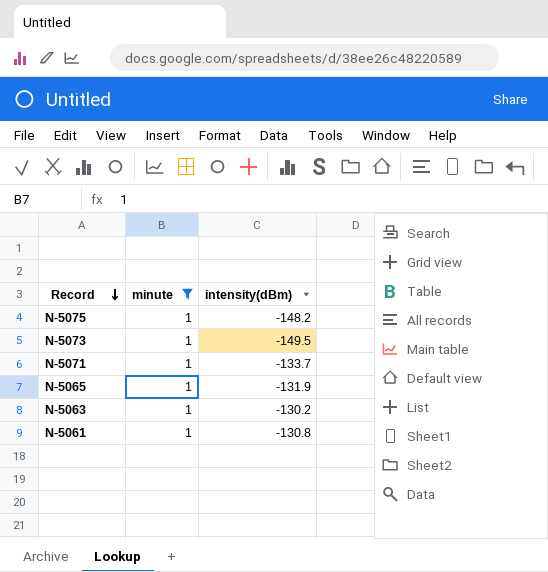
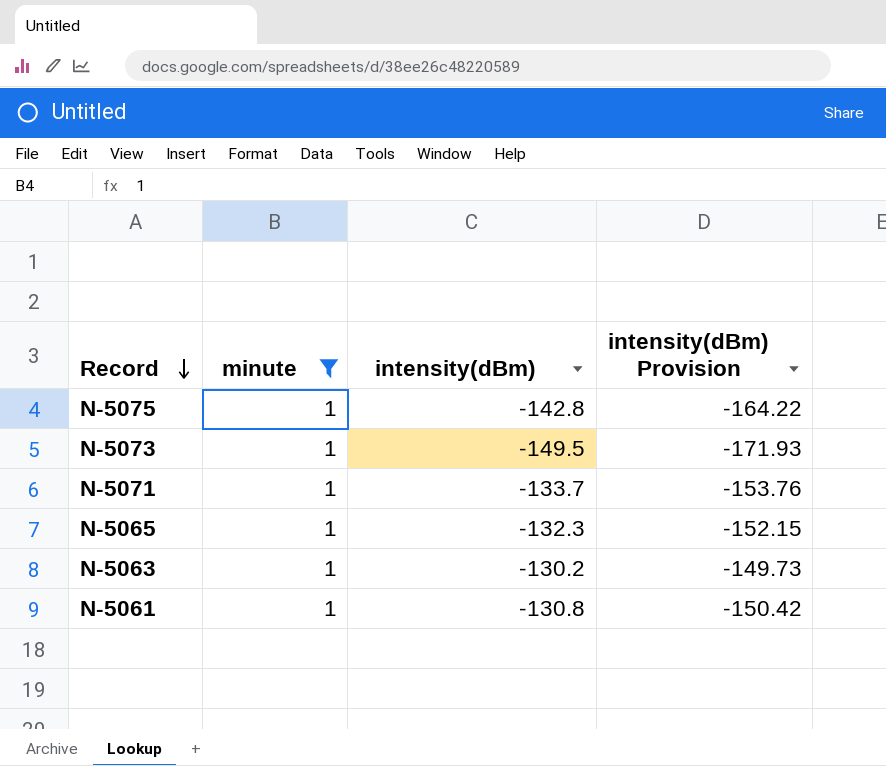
column intensity(dBm) Provision | formula: none -> [intensity(dBm)] * 1.15
N-5075 | intensity(dBm): -148.2 -> -142.8
N-5065 | intensity(dBm): -131.9 -> -132.3

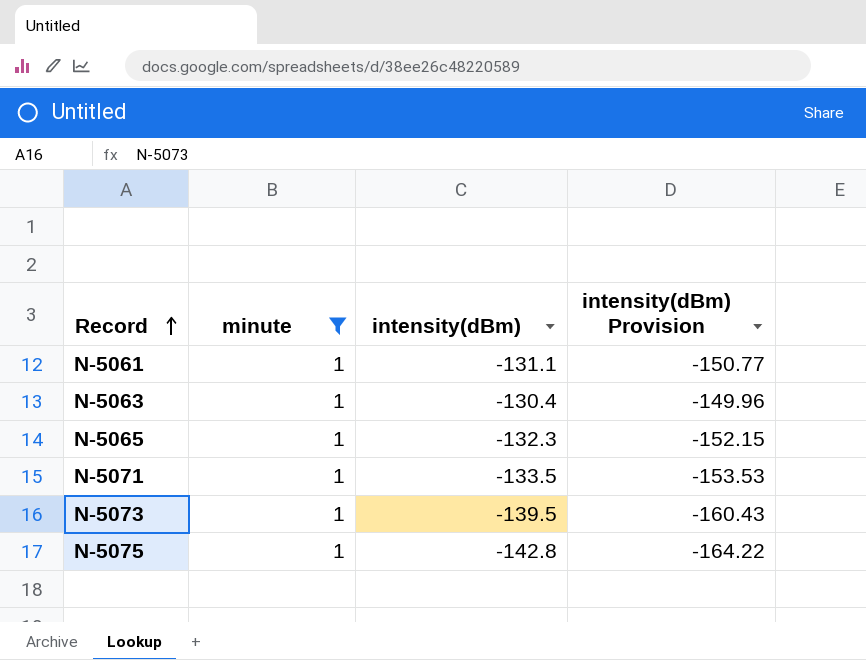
row order: Record descending -> Record ascending
N-5061 | intensity(dBm): -130.8 -> -131.1
N-5061 | intensity(dBm) Provision: -150.42 -> -150.77
N-5063 | intensity(dBm): -130.2 -> -130.4
N-5063 | intensity(dBm) Provision: -149.73 -> -149.96
N-5071 | intensity(dBm): -133.7 -> -133.5
N-5071 | intensity(dBm) Provision: -153.76 -> -153.53
N-5073 | intensity(dBm): -149.5 -> -139.5
N-5073 | intensity(dBm) Provision: -171.93 -> -160.43

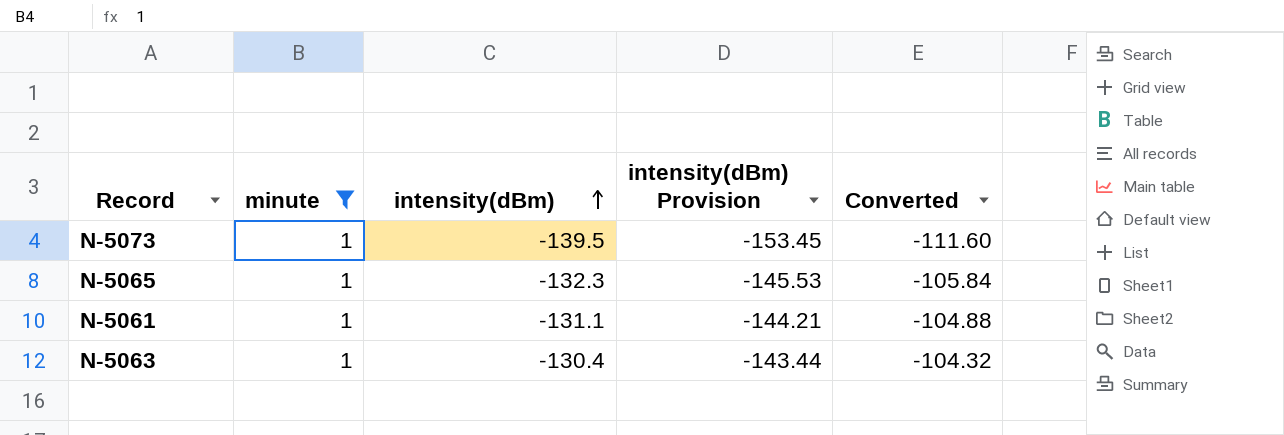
row order: Record ascending -> intensity(dBm) ascending
column intensity(dBm) Provision | formula: [intensity(dBm)] * 1.15 -> [intensity(dBm)] * 1.1
column Converted | formula: none -> [intensity(dBm)] * 0.8
row N-5071: 1 | -133.5 | -153.53 -> none
row N-5075: 1 | -142.8 | -164.22 -> none

